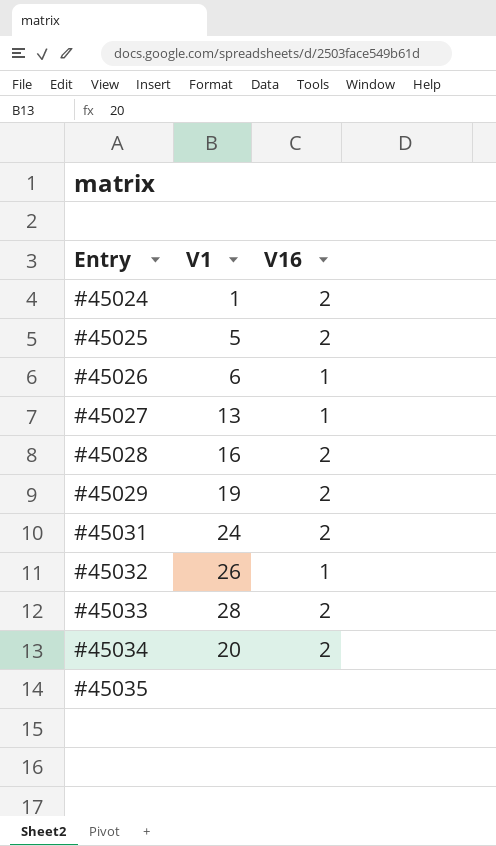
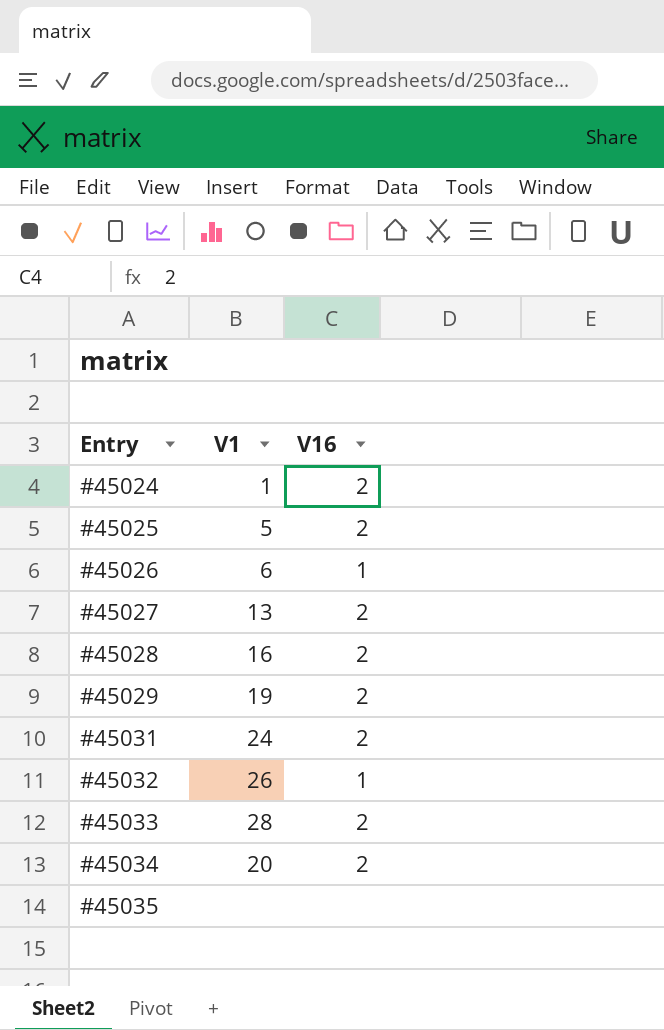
#45027 | V16: 1 -> 2

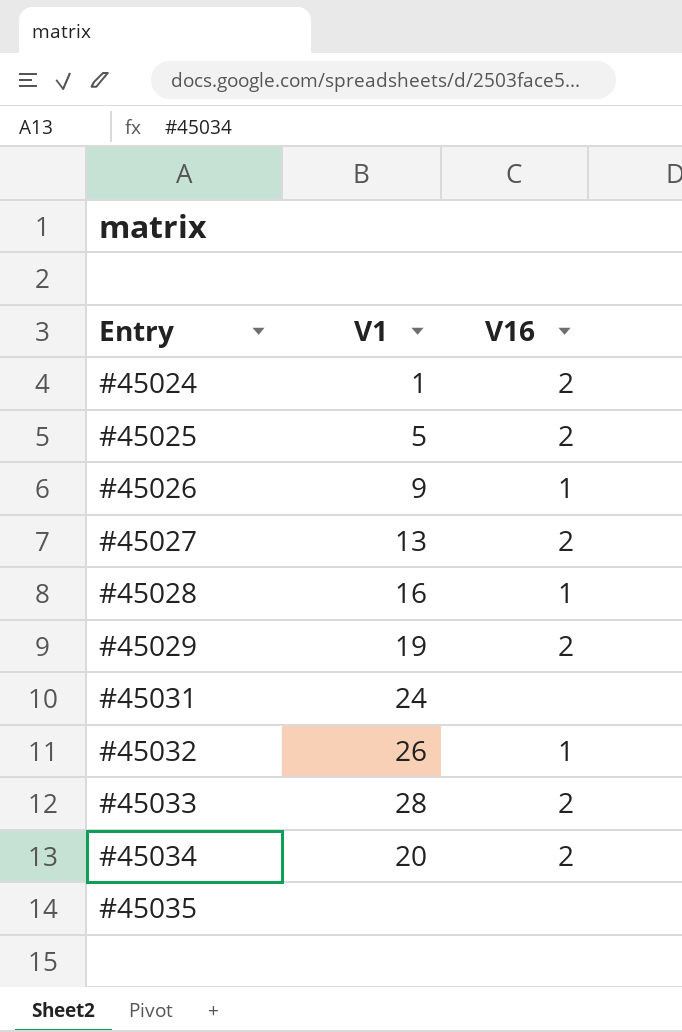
#45026 | V1: 6 -> 9
#45028 | V16: 2 -> 1
#45031 | V16: 2 -> none

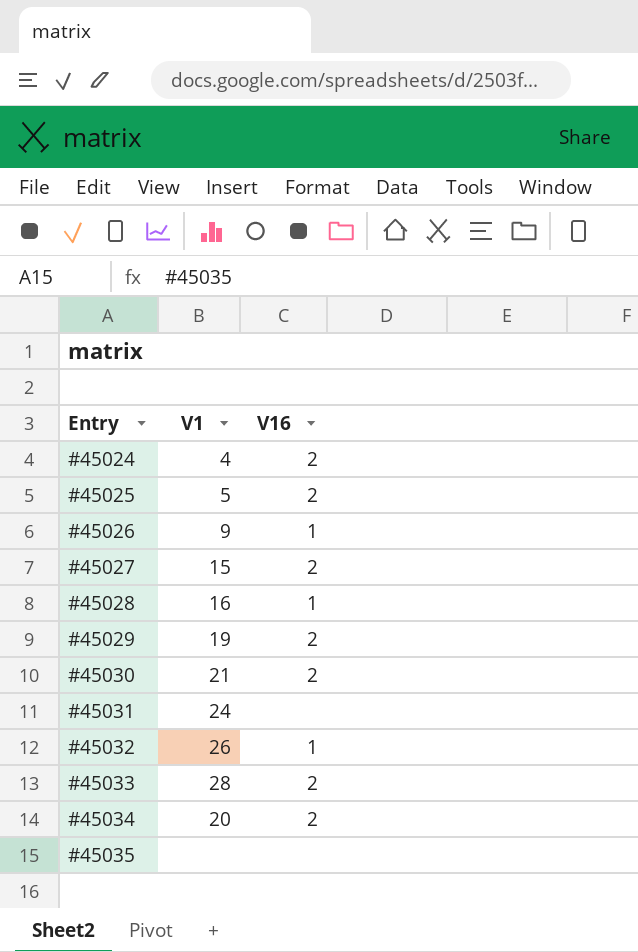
#45024 | V1: 1 -> 4
#45027 | V1: 13 -> 15
row #45030: none -> 21 | 2

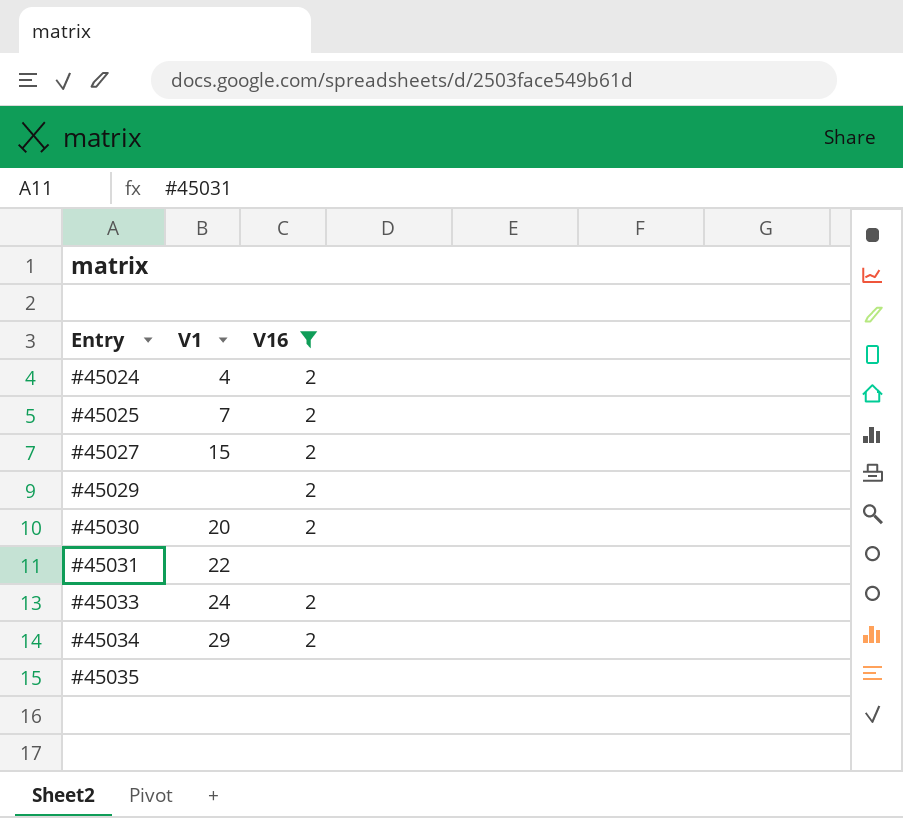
filter: none -> V16 != 1
#45025 | V1: 5 -> 7
#45029 | V1: 19 -> none
#45030 | V1: 21 -> 20
#45031 | V1: 24 -> 22
#45033 | V1: 28 -> 24
#45034 | V1: 20 -> 29

